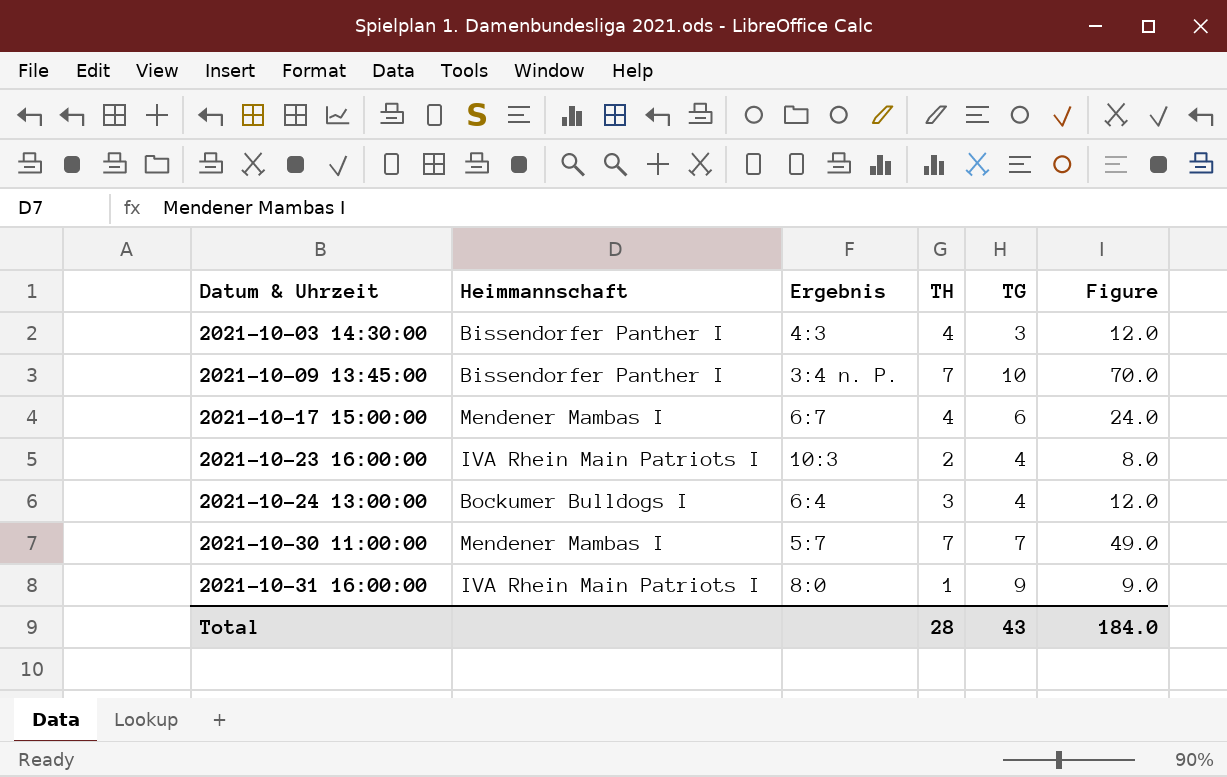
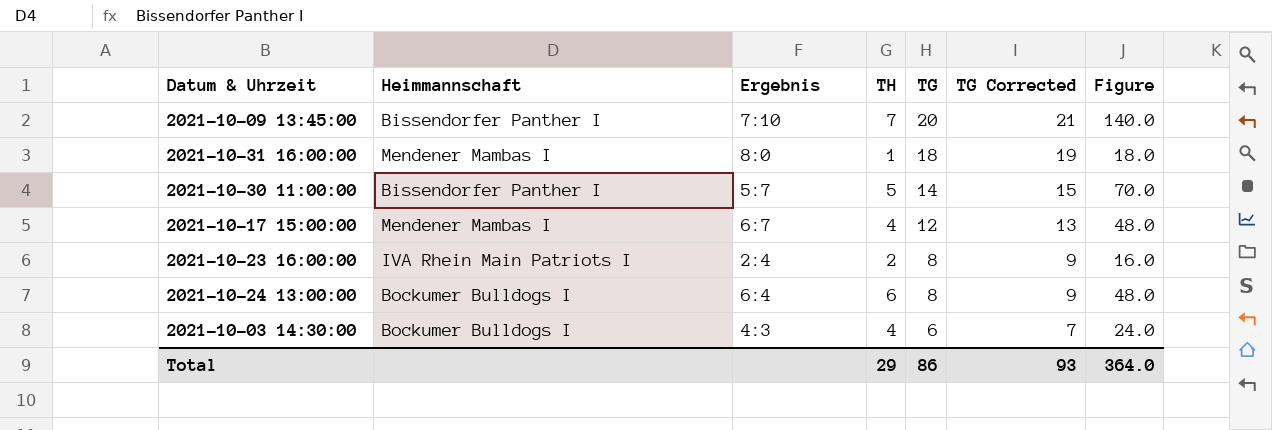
row order: Datum & Uhrzeit ascending -> TG descending
column TG Corrected | formula: none -> [TG] + 1
2021-10-09 13:45:00 | Ergebnis: 3:4 n. P. -> 7:10
2021-10-09 13:45:00 | TG: 10 -> 20
2021-10-09 13:45:00 | Figure: 70.0 -> 140.0
2021-10-31 16:00:00 | Heimmannschaft: IVA Rhein Main Patriots I -> Mendener Mambas I
2021-10-31 16:00:00 | TG: 9 -> 18
2021-10-31 16:00:00 | Figure: 9.0 -> 18.0
2021-10-30 11:00:00 | Heimmannschaft: Mendener Mambas I -> Bissendorfer Panther I
2021-10-30 11:00:00 | TH: 7 -> 5
2021-10-30 11:00:00 | TG: 7 -> 14
2021-10-30 11:00:00 | Figure: 49.0 -> 70.0
2021-10-17 15:00:00 | TG: 6 -> 12
2021-10-17 15:00:00 | Figure: 24.0 -> 48.0
2021-10-23 16:00:00 | Ergebnis: 10:3 -> 2:4
2021-10-23 16:00:00 | TG: 4 -> 8
2021-10-23 16:00:00 | Figure: 8.0 -> 16.0
2021-10-24 13:00:00 | TH: 3 -> 6
2021-10-24 13:00:00 | TG: 4 -> 8
2021-10-24 13:00:00 | Figure: 12.0 -> 48.0
2021-10-03 14:30:00 | Heimmannschaft: Bissendorfer Panther I -> Bockumer Bulldogs I
2021-10-03 14:30:00 | TG: 3 -> 6
2021-10-03 14:30:00 | Figure: 12.0 -> 24.0
Total | TH: 28 -> 29
Total | TG: 43 -> 86
Total | Figure: 184.0 -> 364.0

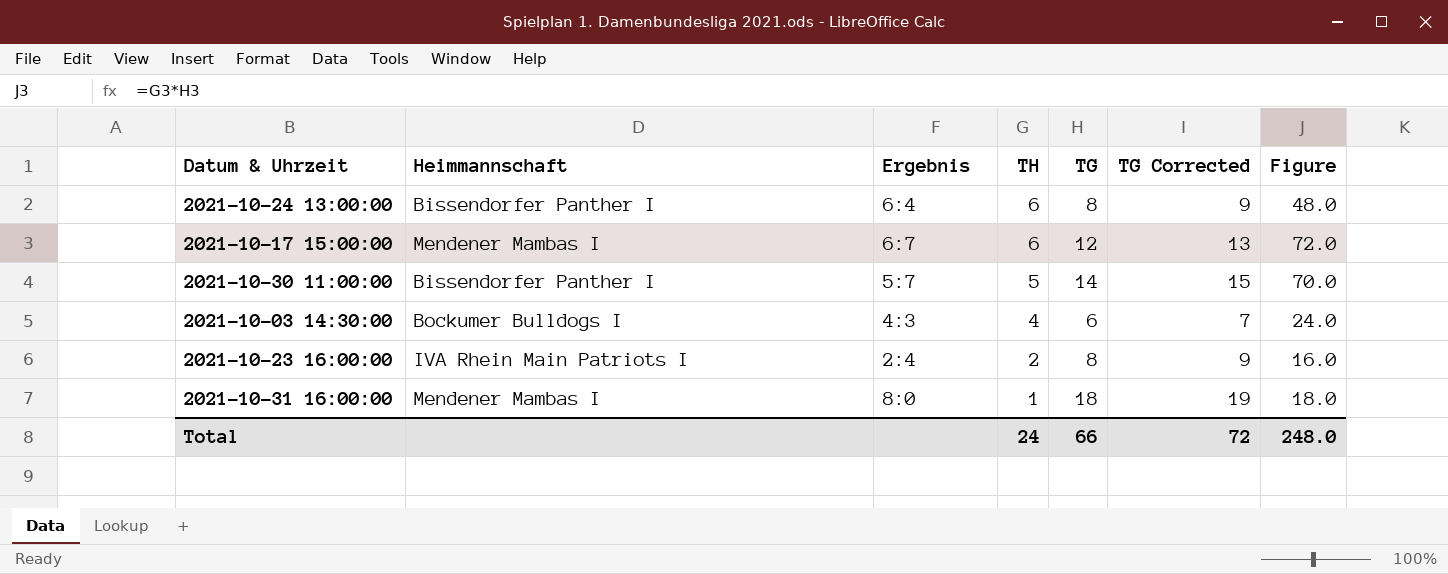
row order: TG descending -> TH descending
row 2021-10-09 13:45:00: Bissendorfer Panther I | 7:10 | 7 | 20 | 21 | 140.0 -> none
2021-10-24 13:00:00 | Heimmannschaft: Bockumer Bulldogs I -> Bissendorfer Panther I
2021-10-17 15:00:00 | TH: 4 -> 6
2021-10-17 15:00:00 | Figure: 48.0 -> 72.0
Total | TH: 29 -> 24
Total | TG: 86 -> 66
Total | TG Corrected: 93 -> 72
Total | Figure: 364.0 -> 248.0

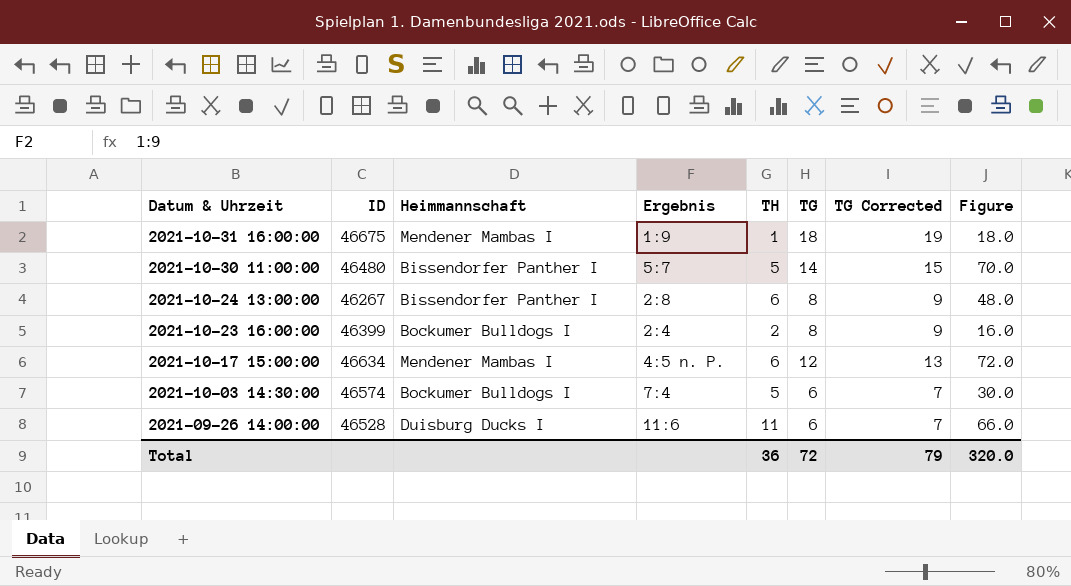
row order: TH descending -> Datum & Uhrzeit descending
column ID | position: none -> 2
2021-10-31 16:00:00 | Ergebnis: 8:0 -> 1:9
2021-10-24 13:00:00 | Ergebnis: 6:4 -> 2:8
2021-10-23 16:00:00 | Heimmannschaft: IVA Rhein Main Patriots I -> Bockumer Bulldogs I
2021-10-17 15:00:00 | Ergebnis: 6:7 -> 4:5 n. P.
2021-10-03 14:30:00 | Ergebnis: 4:3 -> 7:4
2021-10-03 14:30:00 | TH: 4 -> 5
2021-10-03 14:30:00 | Figure: 24.0 -> 30.0
row 2021-09-26 14:00:00: none -> 46528 | Duisburg Ducks I | 11:6 | 11 | 6 | 7 | 66.0
Total | TH: 24 -> 36
Total | TG: 66 -> 72
Total | TG Corrected: 72 -> 79
Total | Figure: 248.0 -> 320.0

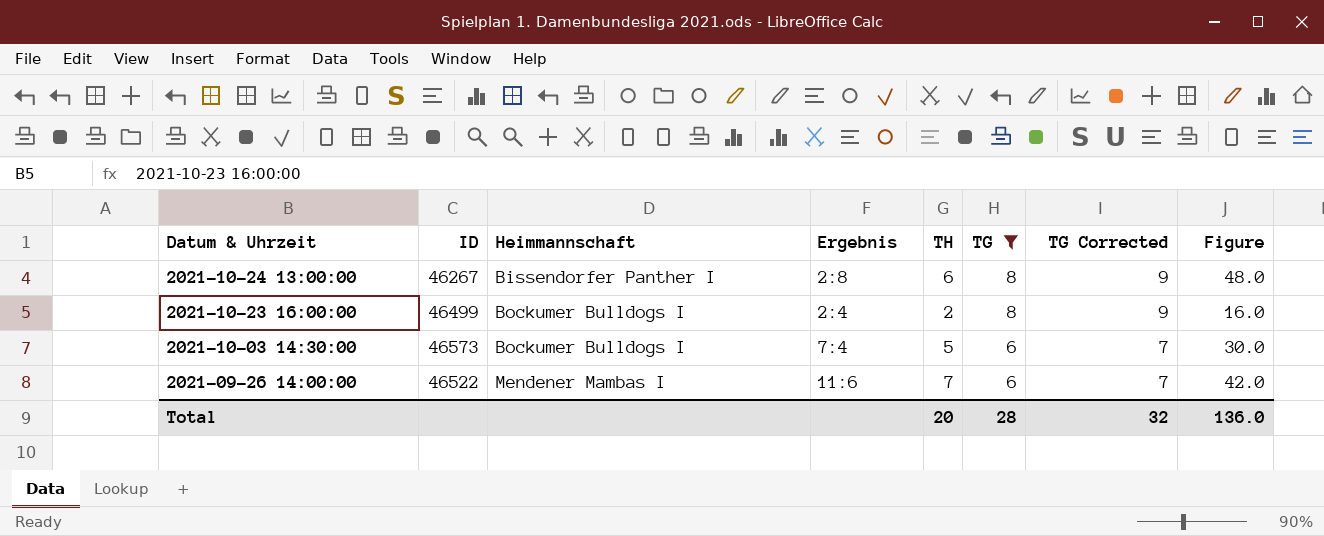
filter: none -> TG <= 8
2021-10-23 16:00:00 | ID: 46399 -> 46499
2021-10-03 14:30:00 | ID: 46574 -> 46573
2021-09-26 14:00:00 | ID: 46528 -> 46522
2021-09-26 14:00:00 | Heimmannschaft: Duisburg Ducks I -> Mendener Mambas I
2021-09-26 14:00:00 | TH: 11 -> 7
2021-09-26 14:00:00 | Figure: 66.0 -> 42.0
Total | TH: 36 -> 20
Total | TG: 72 -> 28
Total | TG Corrected: 79 -> 32
Total | Figure: 320.0 -> 136.0

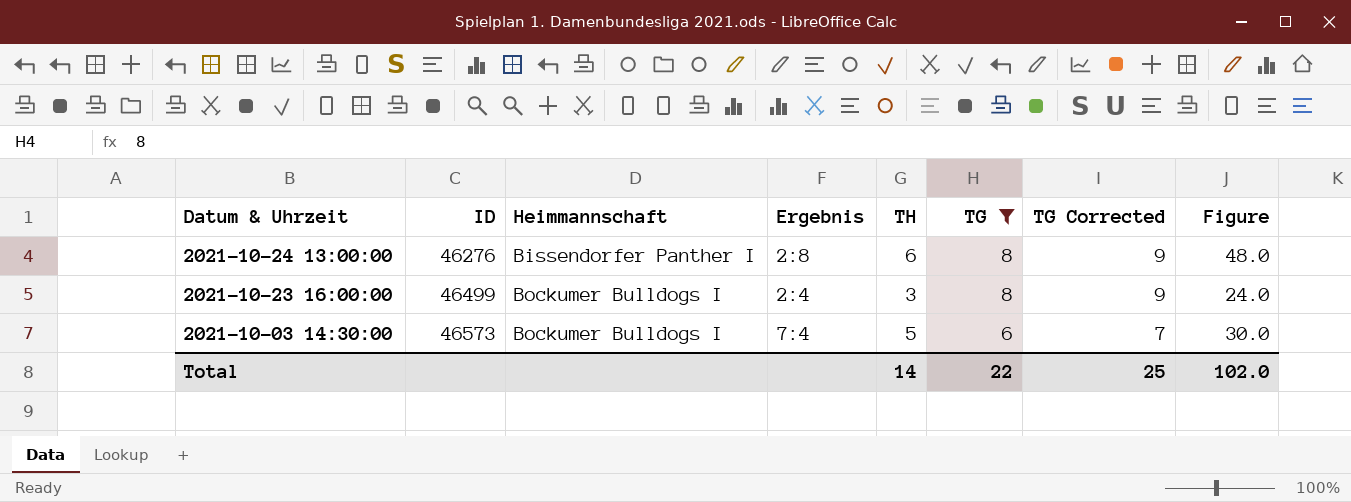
row 2021-09-26 14:00:00: 46522 | Mendener Mambas I | 11:6 | 7 | 6 | 7 | 42.0 -> none
2021-10-24 13:00:00 | ID: 46267 -> 46276
2021-10-23 16:00:00 | TH: 2 -> 3
2021-10-23 16:00:00 | Figure: 16.0 -> 24.0
Total | TH: 20 -> 14
Total | TG: 28 -> 22
Total | TG Corrected: 32 -> 25
Total | Figure: 136.0 -> 102.0

